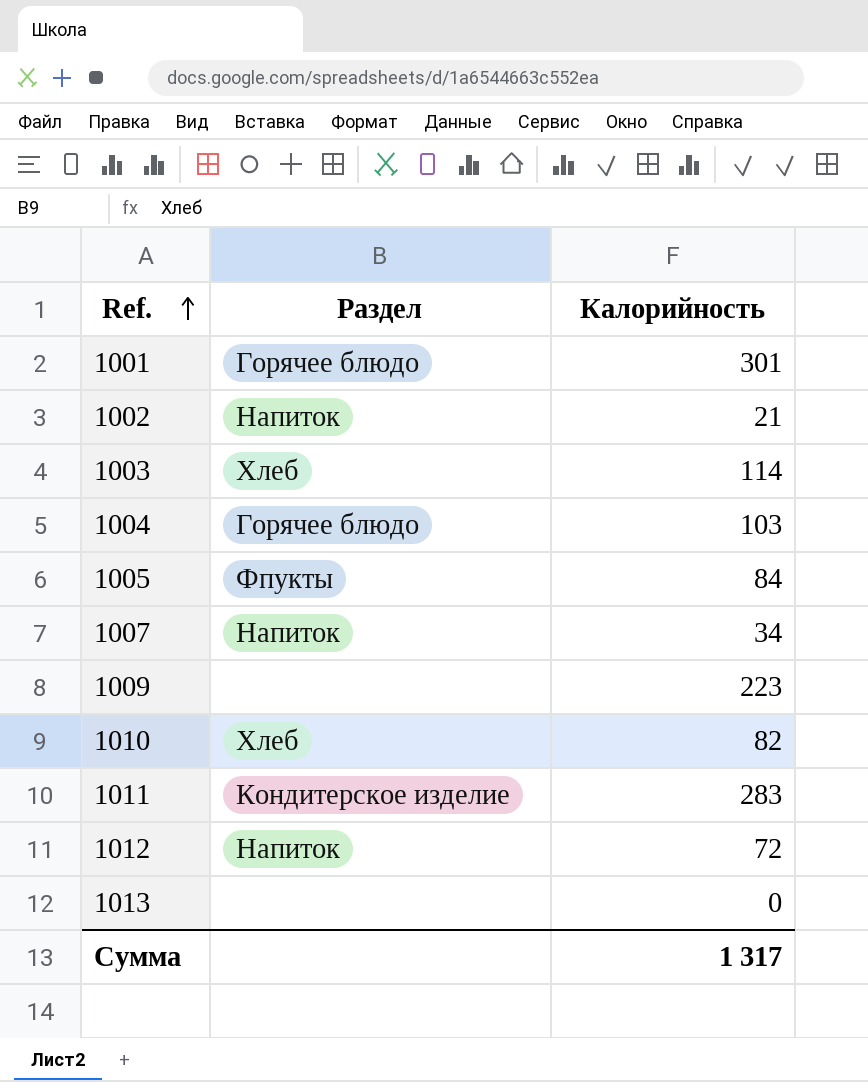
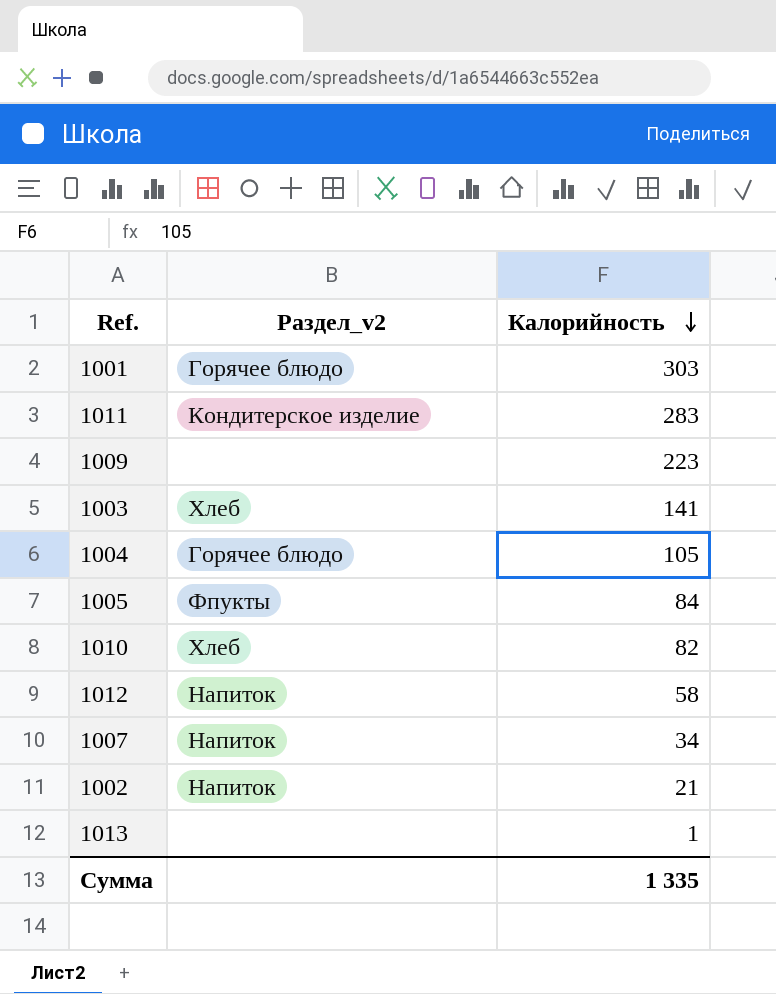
row order: Ref. ascending -> Калорийность descending
column name: Раздел -> Раздел_v2
1001 | Калорийность: 301 -> 303
1003 | Калорийность: 114 -> 141
1004 | Калорийность: 103 -> 105
1012 | Калорийность: 72 -> 58
1013 | Калорийность: 0 -> 1
Сумма | Калорийность: 1 317 -> 1 335

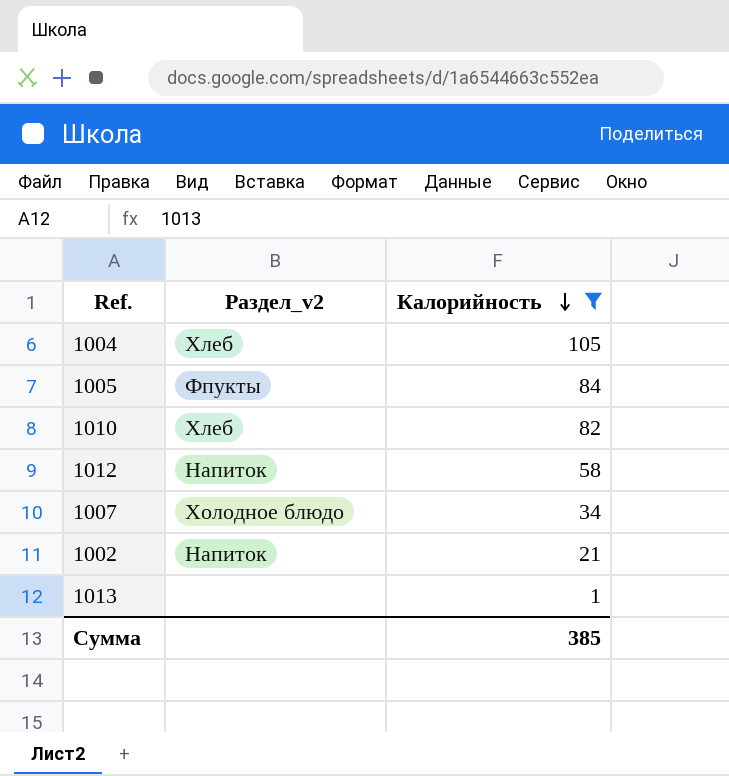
filter: none -> Калорийность <= 105
1004 | Раздел_v2: Горячее блюдо -> Хлеб
1007 | Раздел_v2: Напиток -> Холодное блюдо
Сумма | Калорийность: 1 335 -> 385

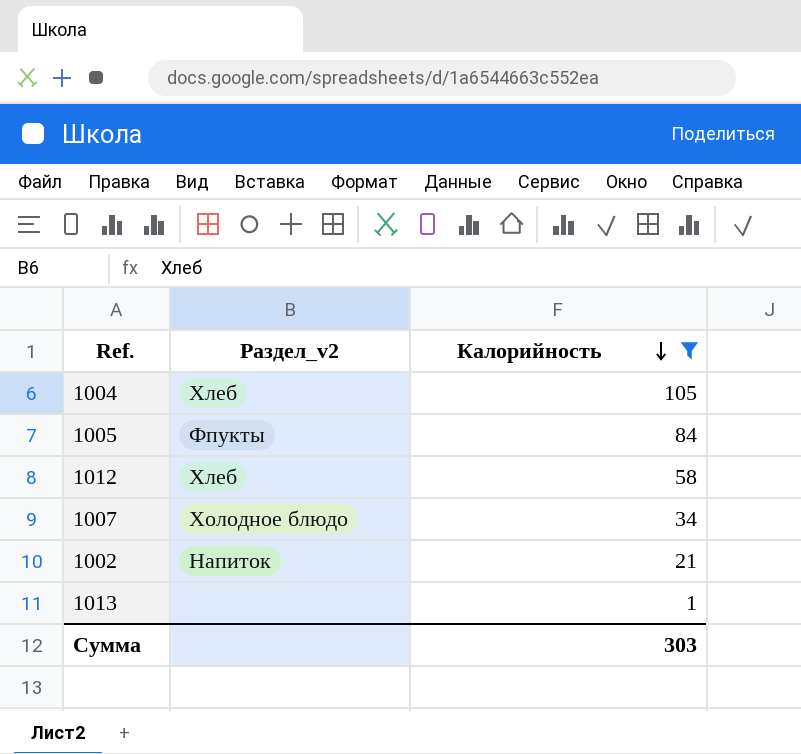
row 1010: Хлеб | 82 -> none
1012 | Раздел_v2: Напиток -> Хлеб
Сумма | Калорийность: 385 -> 303

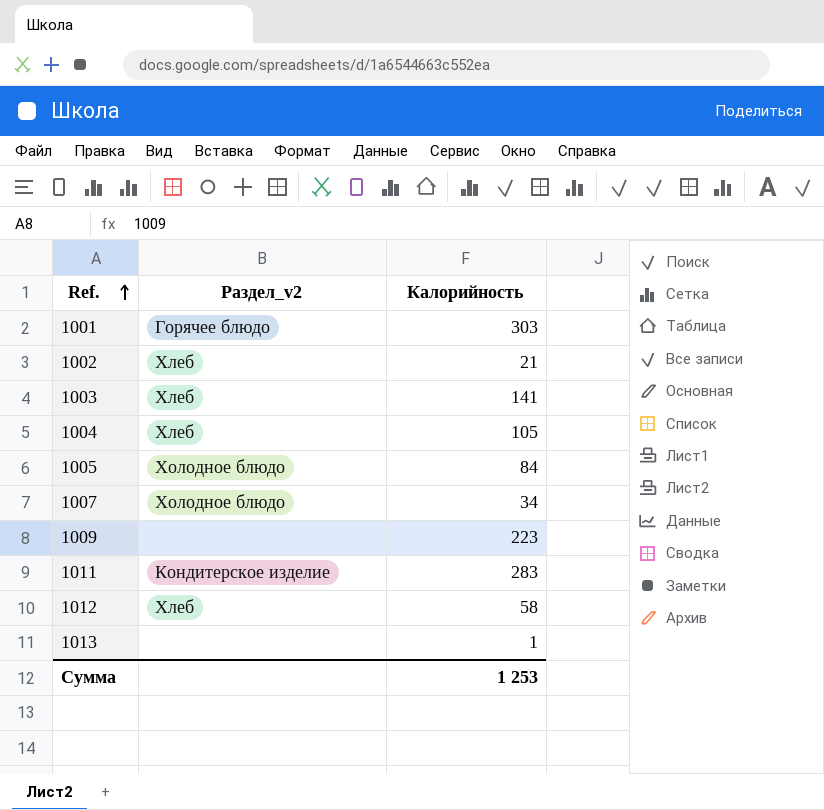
filter: Калорийность <= 105 -> none
row order: Калорийность descending -> Ref. ascending
1002 | Раздел_v2: Напиток -> Хлеб
1005 | Раздел_v2: Фпукты -> Холодное блюдо
Сумма | Калорийность: 303 -> 1 253

